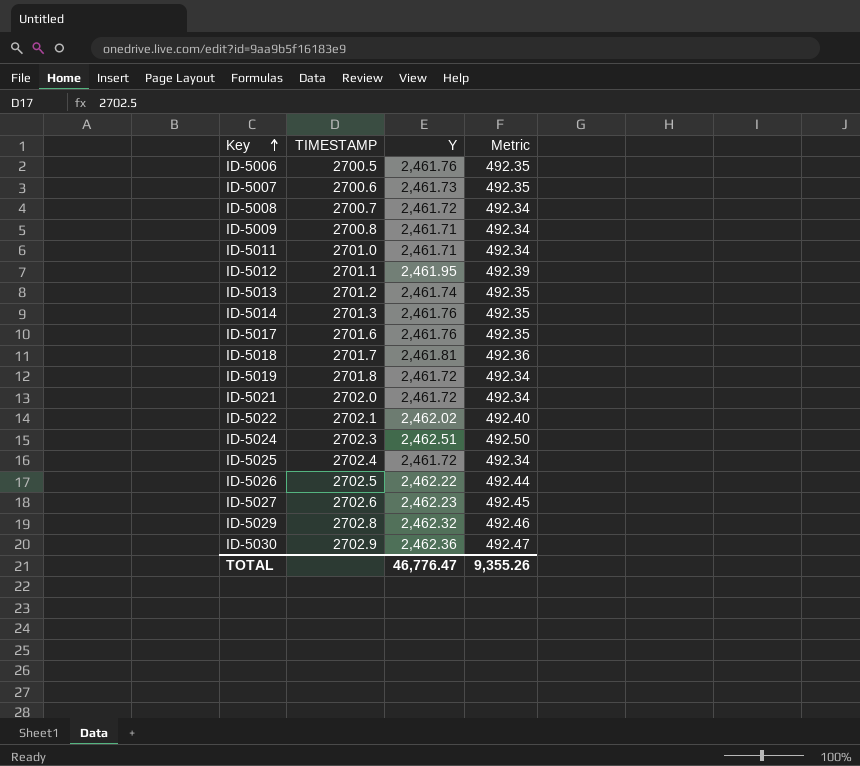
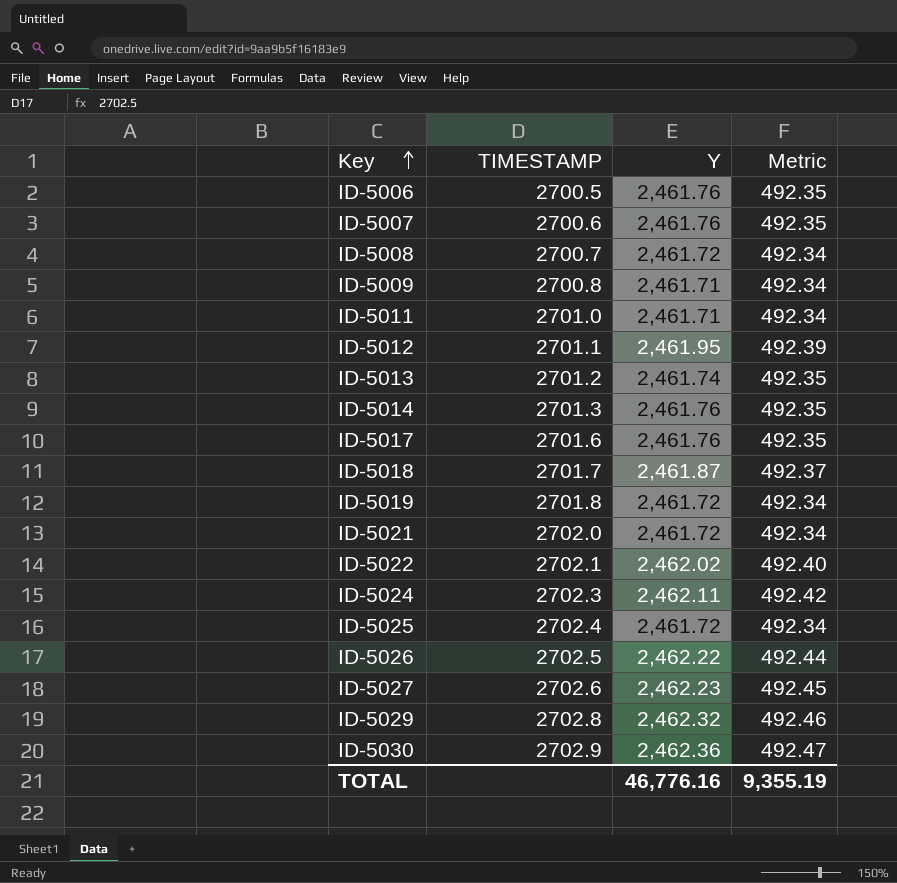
ID-5007 | Y: 2,461.73 -> 2,461.76
ID-5018 | Y: 2,461.81 -> 2,461.87
ID-5018 | Metric: 492.36 -> 492.37
ID-5024 | Y: 2,462.51 -> 2,462.11
ID-5024 | Metric: 492.50 -> 492.42
TOTAL | Y: 46,776.47 -> 46,776.16
TOTAL | Metric: 9,355.26 -> 9,355.19

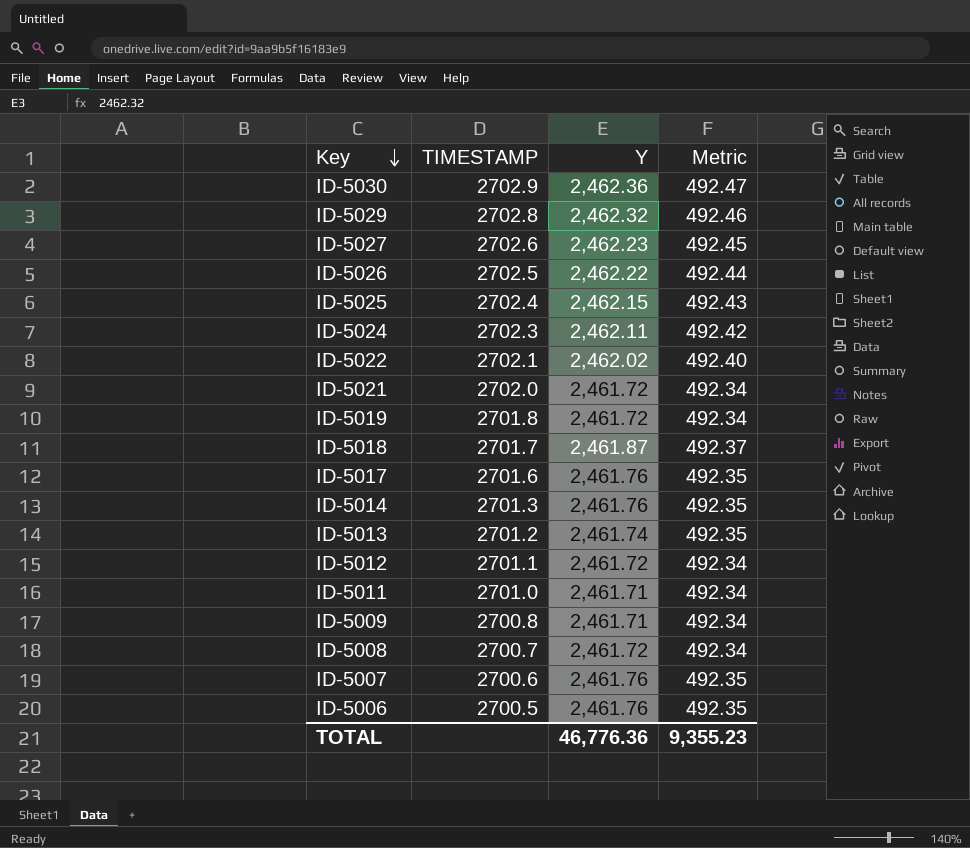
row order: Key ascending -> Key descending
ID-5025 | Y: 2,461.72 -> 2,462.15
ID-5025 | Metric: 492.34 -> 492.43
ID-5012 | Y: 2,461.95 -> 2,461.72
ID-5012 | Metric: 492.39 -> 492.34
TOTAL | Y: 46,776.16 -> 46,776.36
TOTAL | Metric: 9,355.19 -> 9,355.23

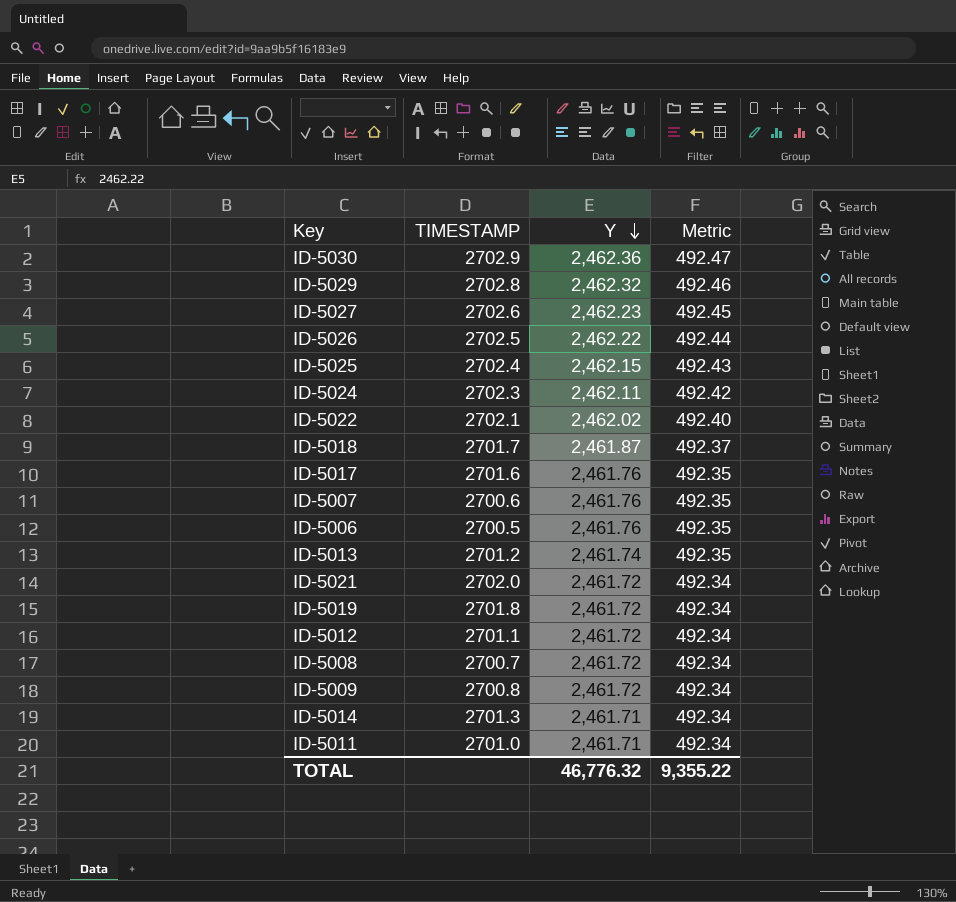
row order: Key descending -> Y descending
ID-5009 | Y: 2,461.71 -> 2,461.72
ID-5014 | Y: 2,461.76 -> 2,461.71
ID-5014 | Metric: 492.35 -> 492.34
TOTAL | Y: 46,776.36 -> 46,776.32
TOTAL | Metric: 9,355.23 -> 9,355.22

